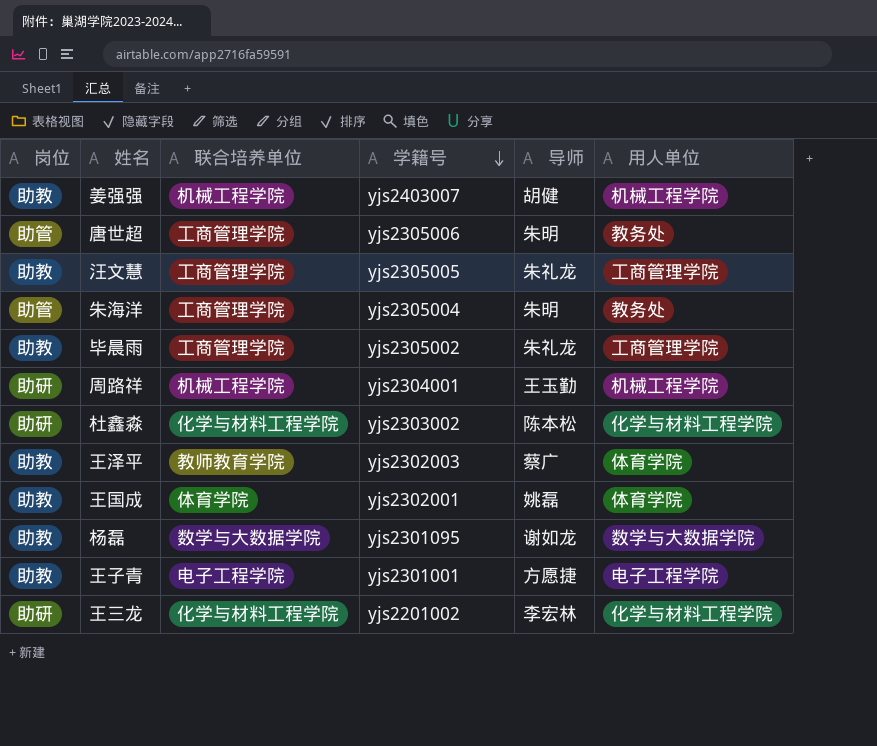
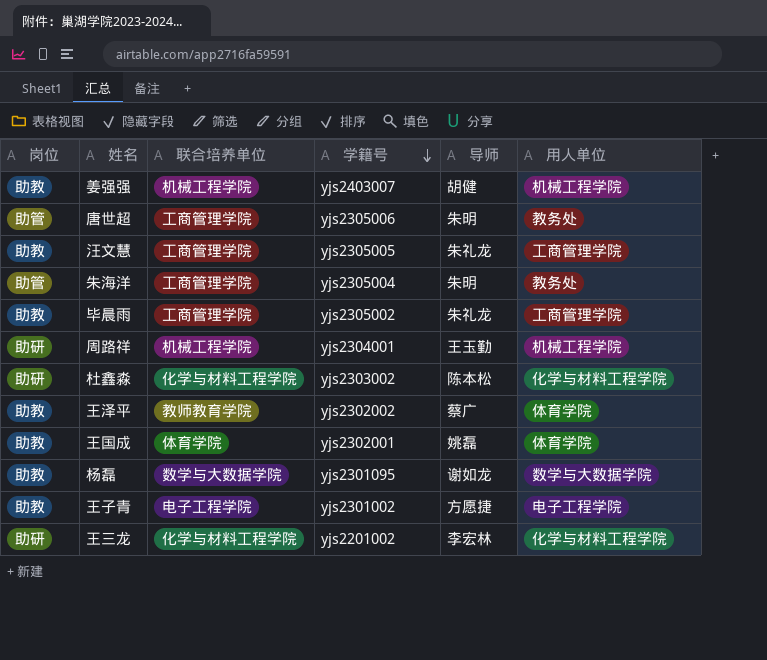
王泽平 | 学籍号: yjs2302003 -> yjs2302002
王子青 | 学籍号: yjs2301001 -> yjs2301002

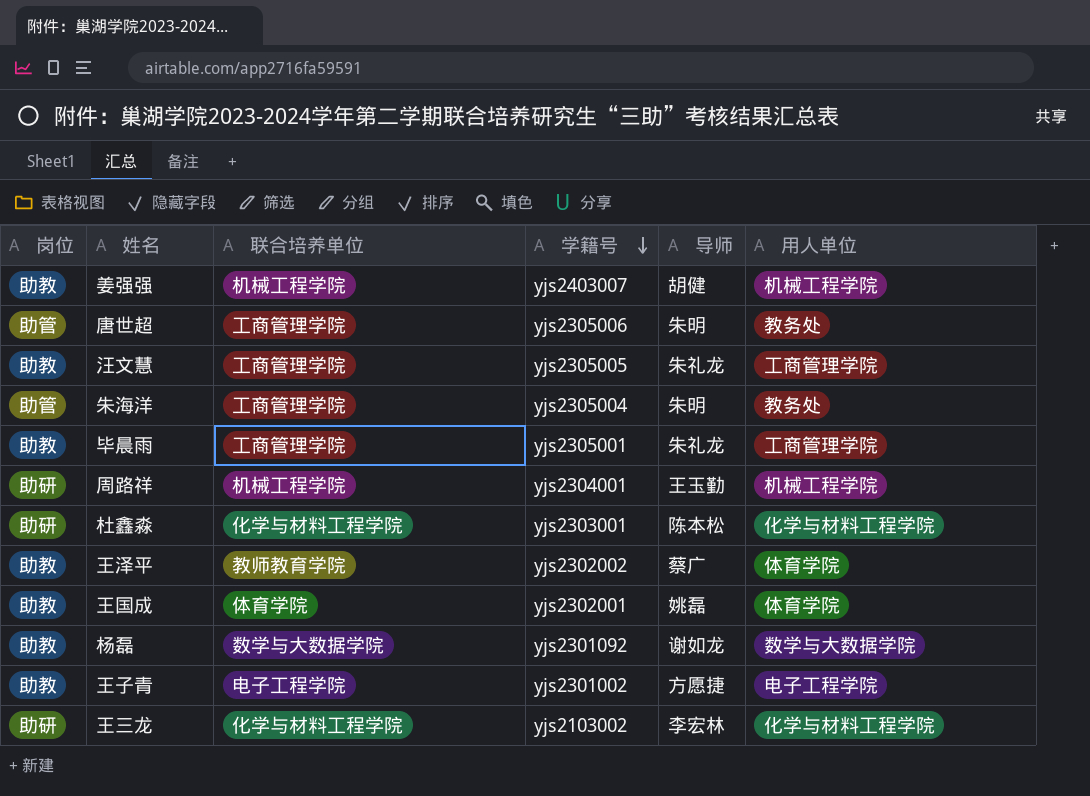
毕晨雨 | 学籍号: yjs2305002 -> yjs2305001
杜鑫淼 | 学籍号: yjs2303002 -> yjs2303001
杨磊 | 学籍号: yjs2301095 -> yjs2301092
王三龙 | 学籍号: yjs2201002 -> yjs2103002

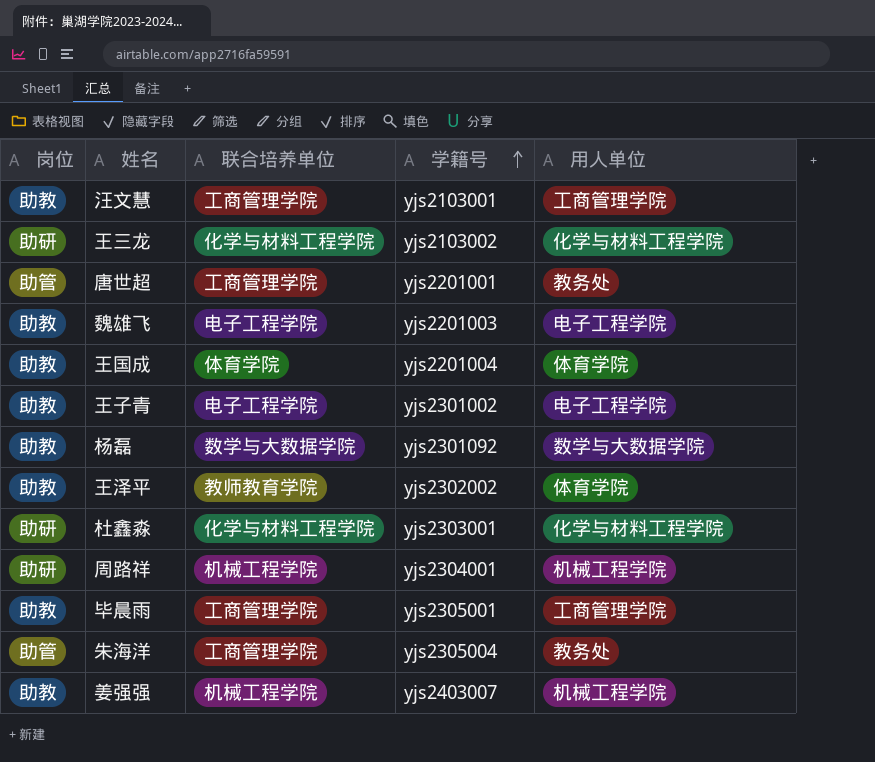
row order: 学籍号 descending -> 学籍号 ascending
column 导师 | position: 5 -> none
汪文慧 | 学籍号: yjs2305005 -> yjs2103001
唐世超 | 学籍号: yjs2305006 -> yjs2201001
row 魏雄飞: none -> 助教 | 电子工程学院 | yjs2201003 | 电子工程学院
王国成 | 学籍号: yjs2302001 -> yjs2201004

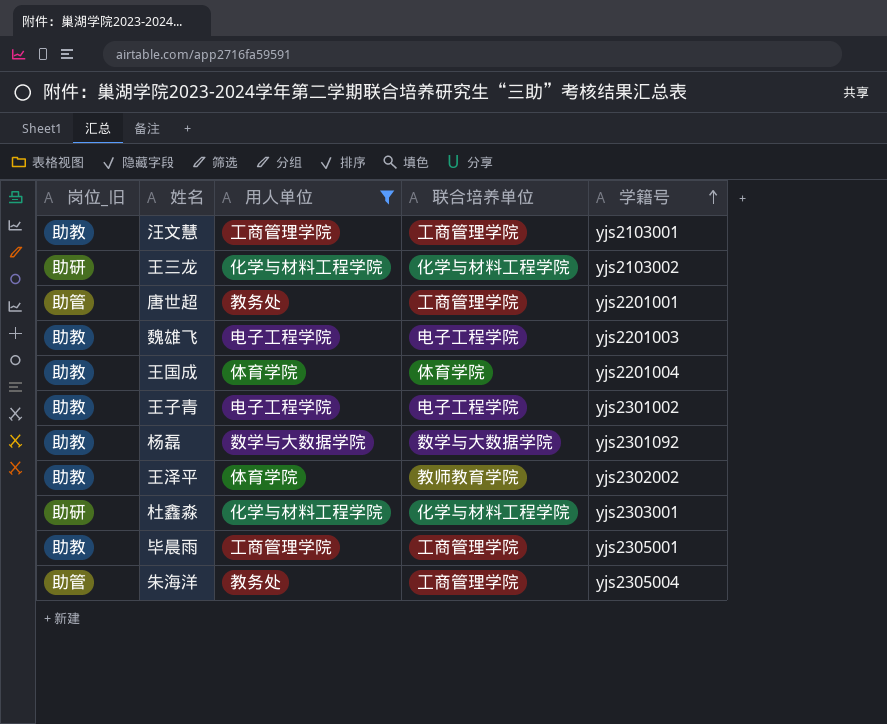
filter: none -> 用人单位 != 机械工程学院
column name: 岗位 -> 岗位_旧
column 用人单位 | position: 5 -> 3

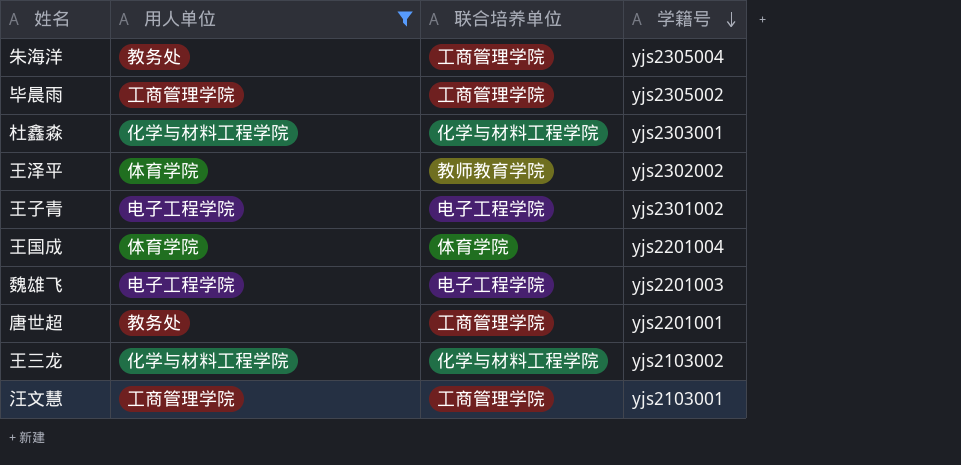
row order: 学籍号 ascending -> 学籍号 descending
column 岗位_旧 | position: 1 -> none
row 杨磊: 助教 | 数学与大数据学院 | 数学与大数据学院 | yjs2301092 -> none
毕晨雨 | 学籍号: yjs2305001 -> yjs2305002

